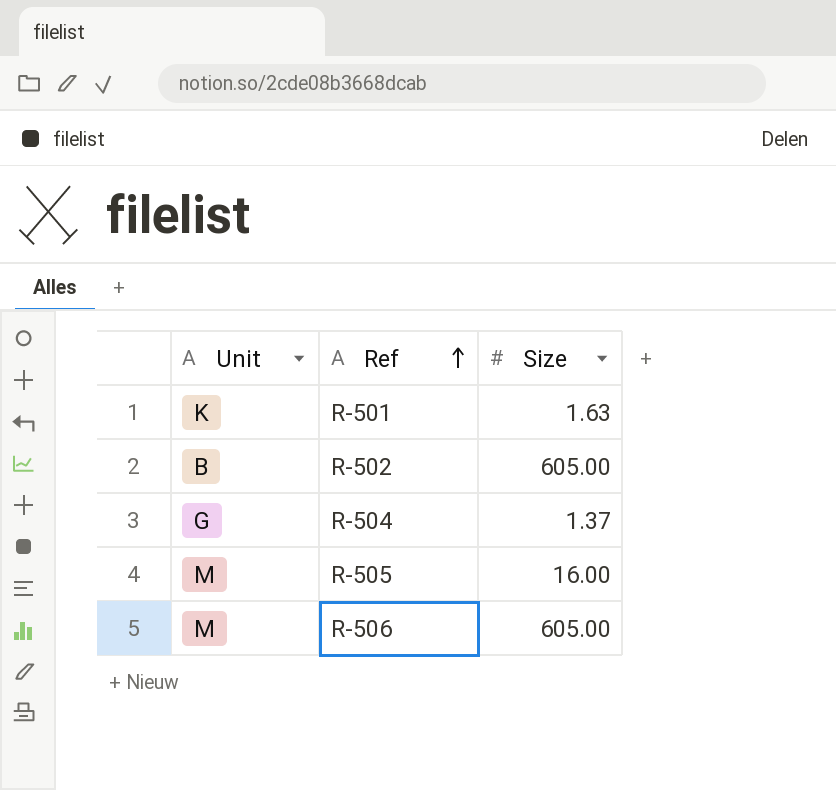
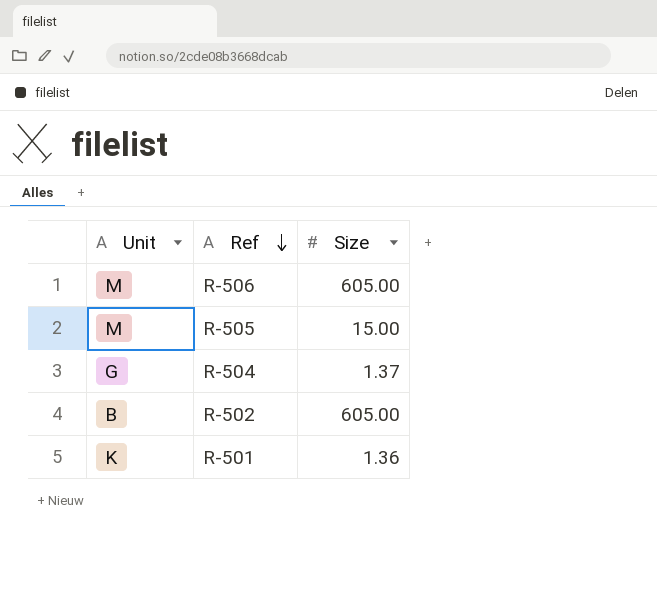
row order: Ref ascending -> Ref descending
R-505 | Size: 16.00 -> 15.00
R-501 | Size: 1.63 -> 1.36

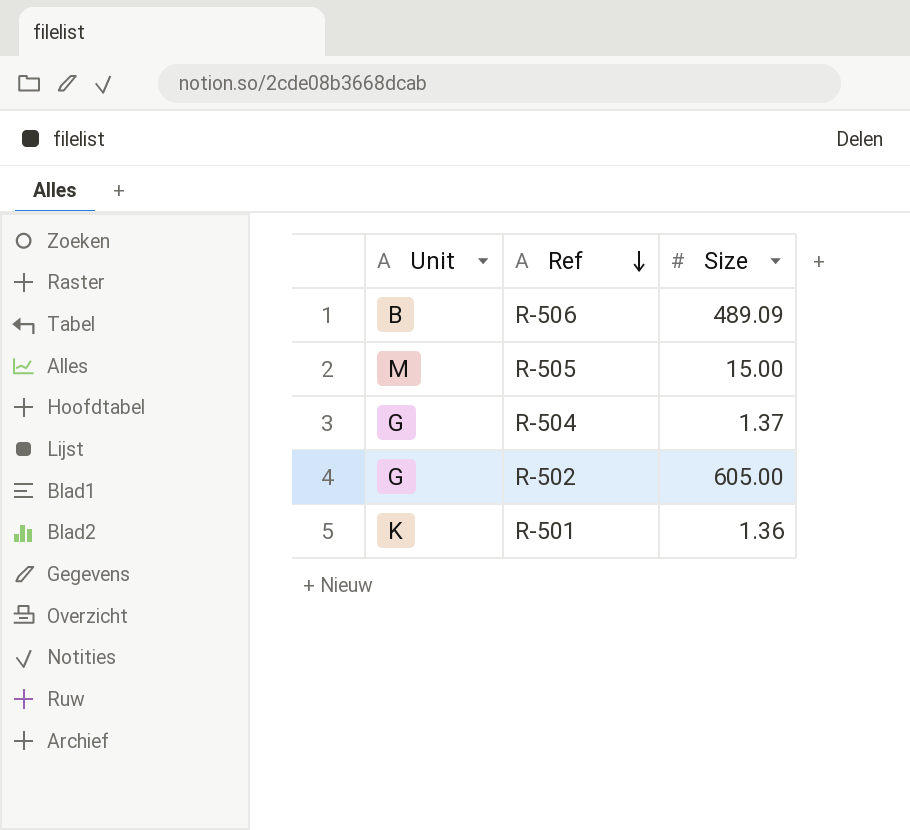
R-506 | Unit: M -> B
R-506 | Size: 605.00 -> 489.09
R-502 | Unit: B -> G

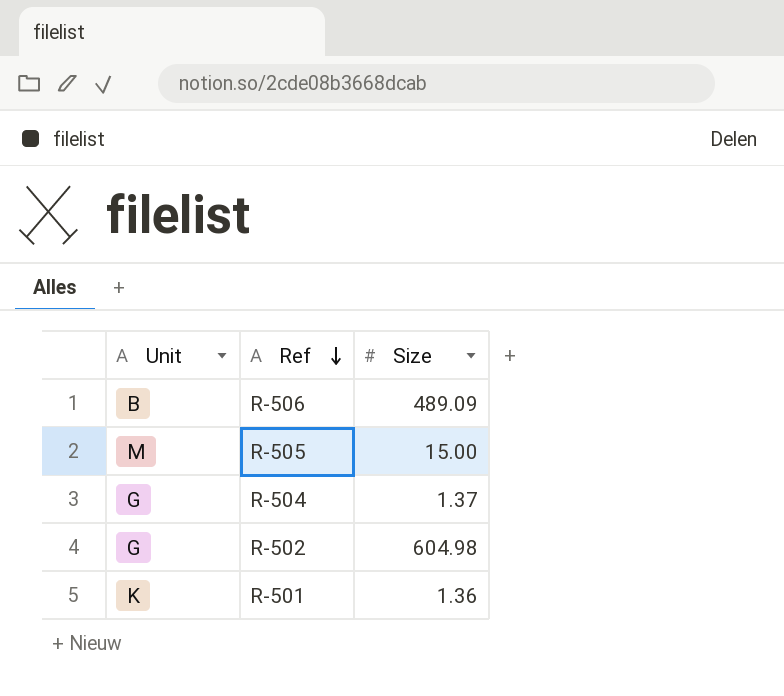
R-502 | Size: 605.00 -> 604.98

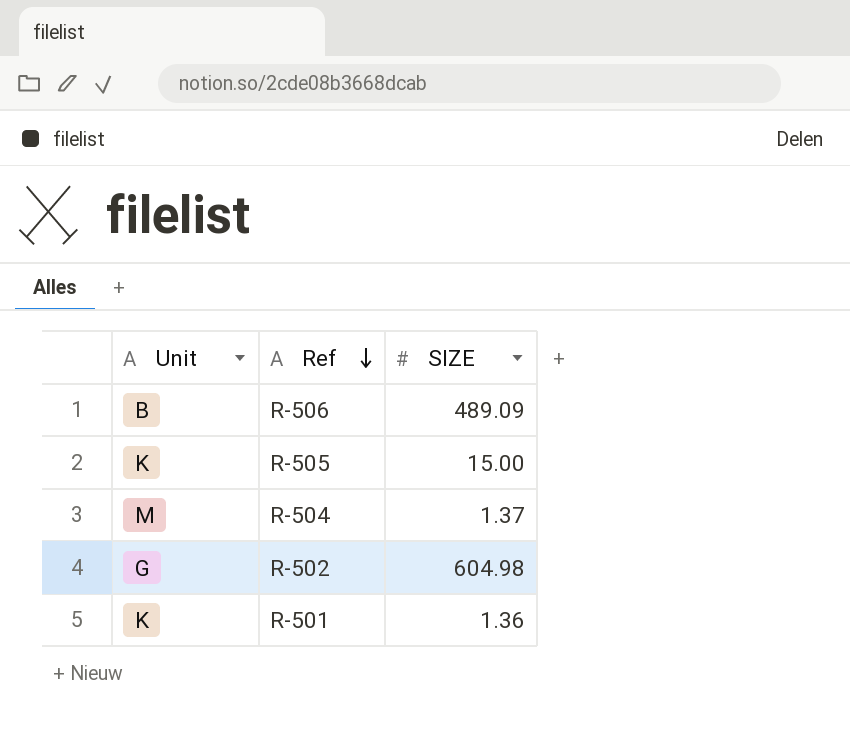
column name: Size -> SIZE
R-505 | Unit: M -> K
R-504 | Unit: G -> M

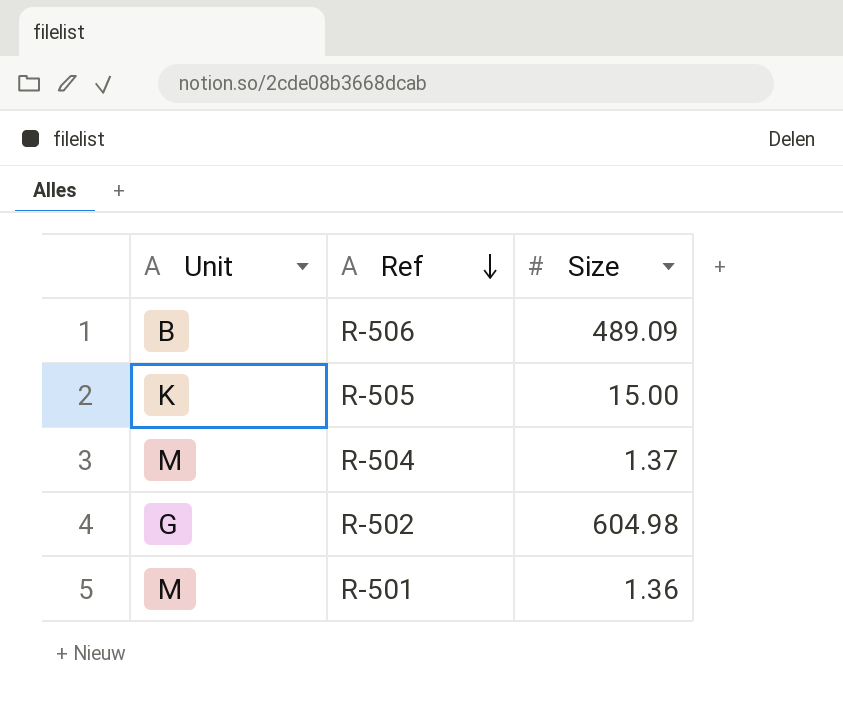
column name: SIZE -> Size
R-501 | Unit: K -> M

